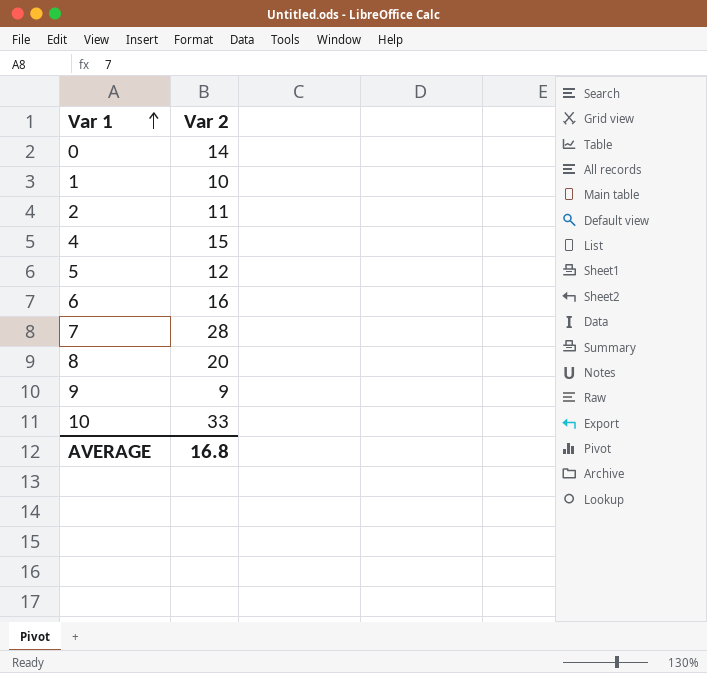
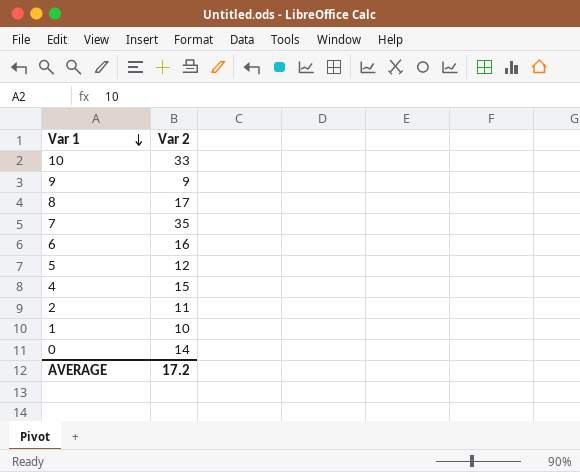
row order: Var 1 ascending -> Var 1 descending
8 | Var 2: 20 -> 17
7 | Var 2: 28 -> 35
AVERAGE | Var 2: 16.8 -> 17.2

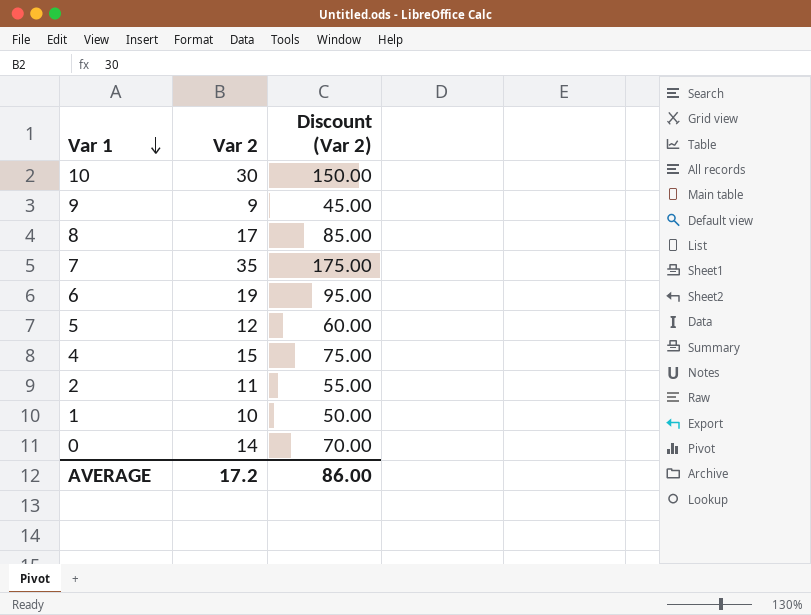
column Discount (Var 2) | formula: none -> [Var 2] * 5
10 | Var 2: 33 -> 30
6 | Var 2: 16 -> 19

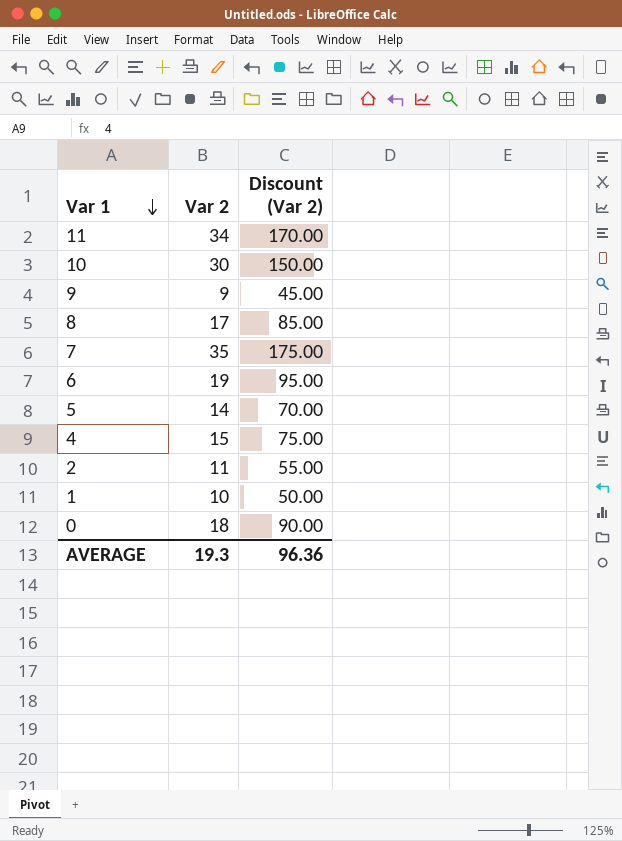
row 11: none -> 34 | 170.00
5 | Var 2: 12 -> 14
5 | Discount (Var 2): 60.00 -> 70.00
0 | Var 2: 14 -> 18
0 | Discount (Var 2): 70.00 -> 90.00
AVERAGE | Var 2: 17.2 -> 19.3
AVERAGE | Discount (Var 2): 86.00 -> 96.36

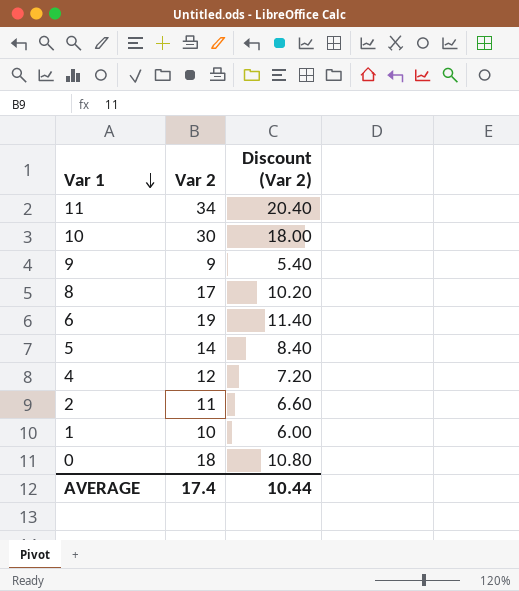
column Discount (Var 2) | formula: [Var 2] * 5 -> [Var 2] * 0.6
row 7: 35 | 175.00 -> none
4 | Var 2: 15 -> 12
AVERAGE | Var 2: 19.3 -> 17.4
AVERAGE | Discount (Var 2): 96.36 -> 10.44

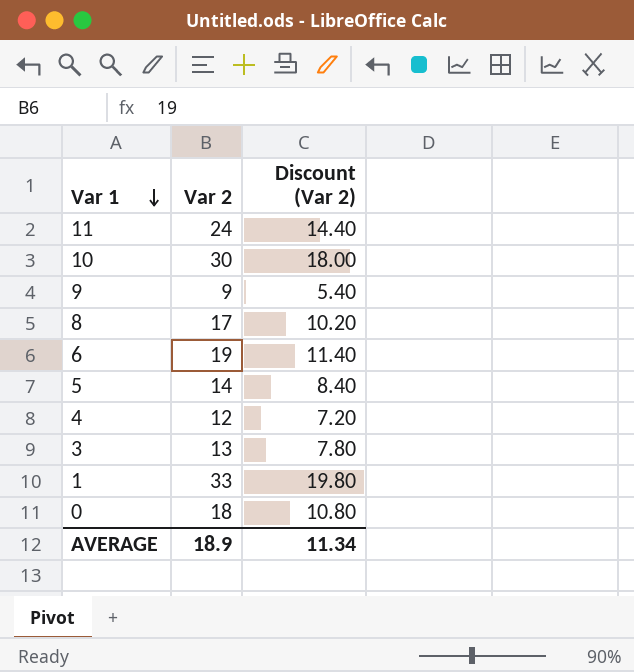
row 2: 11 | 6.60 -> none
11 | Var 2: 34 -> 24
11 | Discount (Var 2): 20.40 -> 14.40
row 3: none -> 13 | 7.80
1 | Var 2: 10 -> 33
1 | Discount (Var 2): 6.00 -> 19.80
AVERAGE | Var 2: 17.4 -> 18.9
AVERAGE | Discount (Var 2): 10.44 -> 11.34

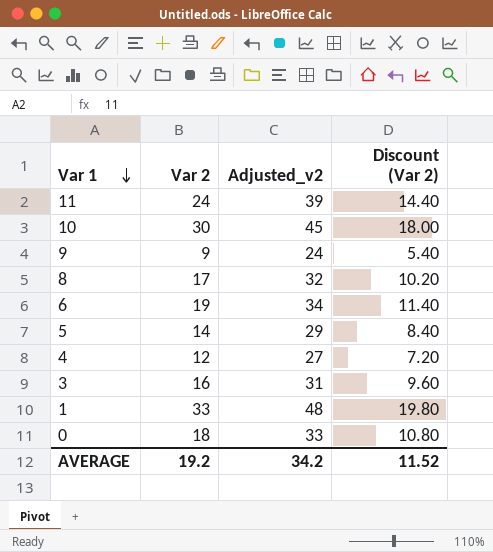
column Adjusted_v2 | formula: none -> [Var 2] + 15
3 | Var 2: 13 -> 16
3 | Discount (Var 2): 7.80 -> 9.60
AVERAGE | Var 2: 18.9 -> 19.2
AVERAGE | Discount (Var 2): 11.34 -> 11.52

